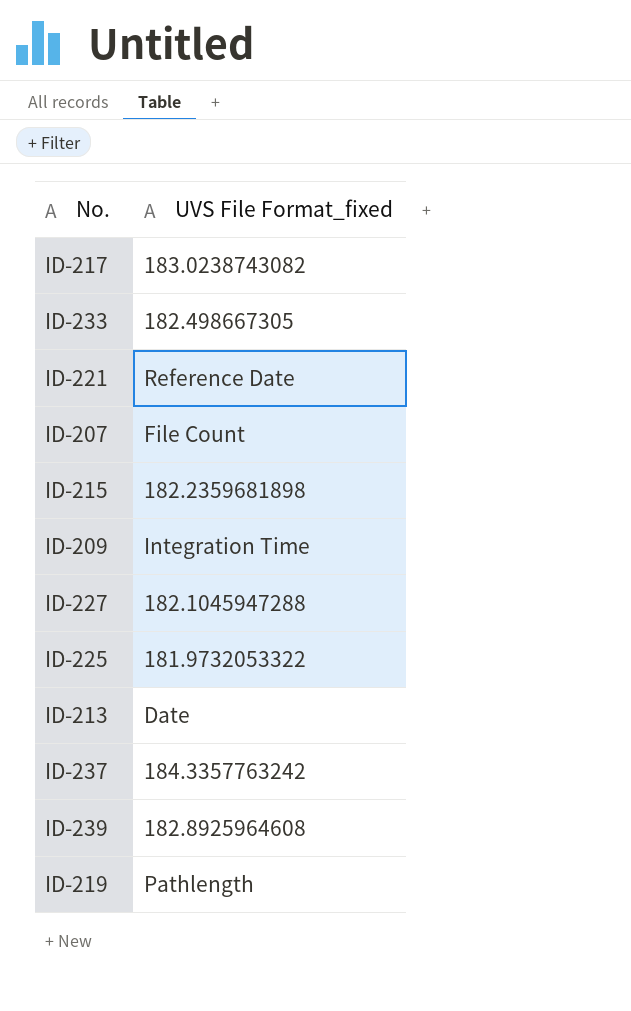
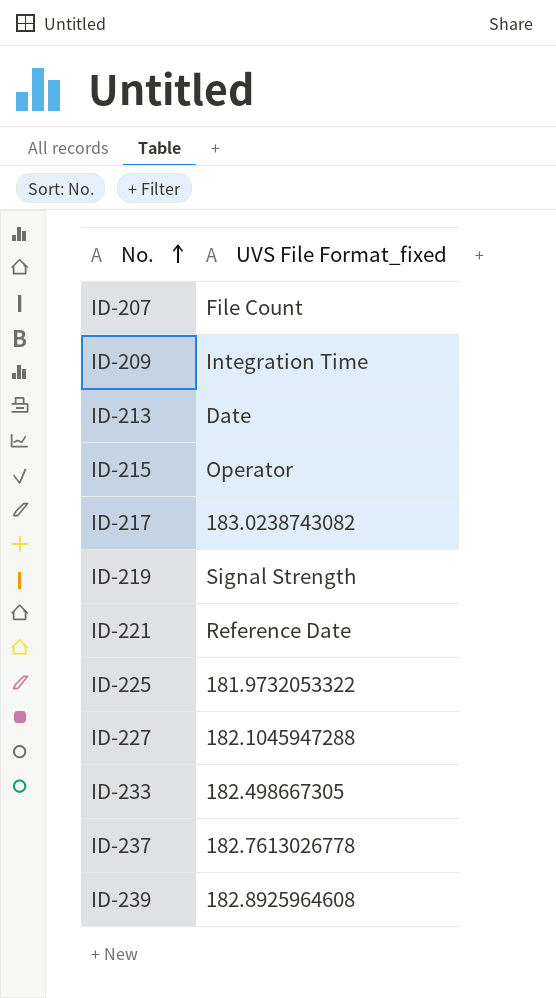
row order: none -> No. ascending
ID-215 | UVS File Format_fixed: 182.2359681898 -> Operator
ID-219 | UVS File Format_fixed: Pathlength -> Signal Strength
ID-237 | UVS File Format_fixed: 184.3357763242 -> 182.7613026778

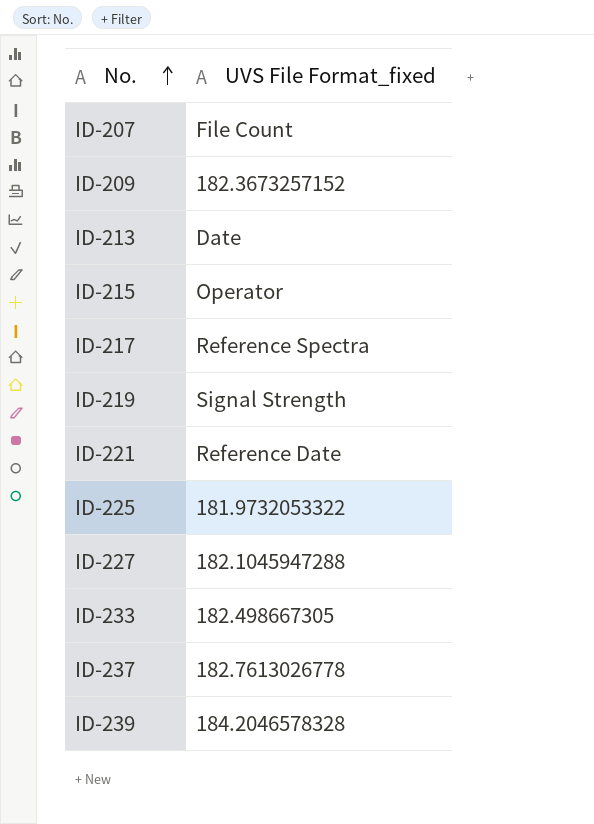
ID-209 | UVS File Format_fixed: Integration Time -> 182.3673257152
ID-217 | UVS File Format_fixed: 183.0238743082 -> Reference Spectra
ID-239 | UVS File Format_fixed: 182.8925964608 -> 184.2046578328

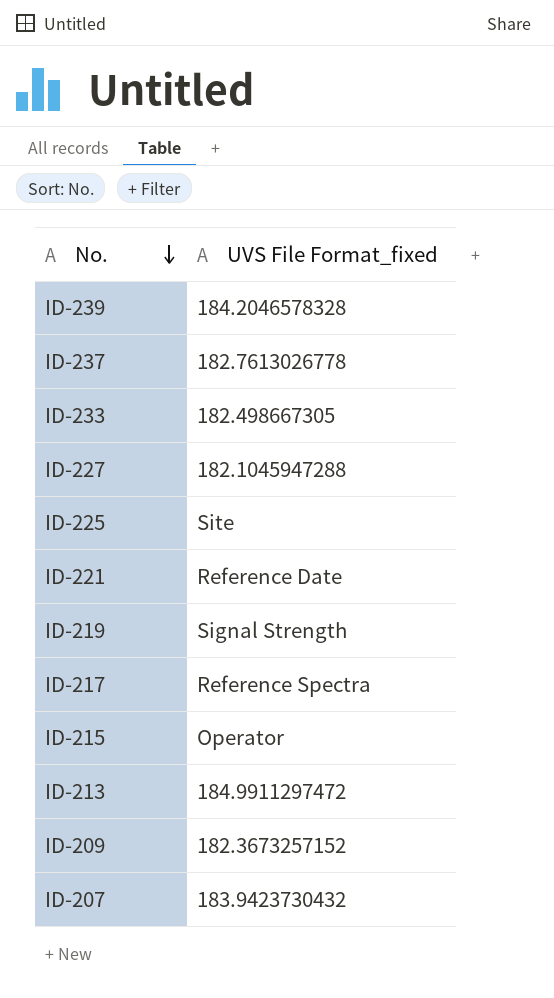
row order: No. ascending -> No. descending
ID-225 | UVS File Format_fixed: 181.9732053322 -> Site
ID-213 | UVS File Format_fixed: Date -> 184.9911297472
ID-207 | UVS File Format_fixed: File Count -> 183.9423730432

